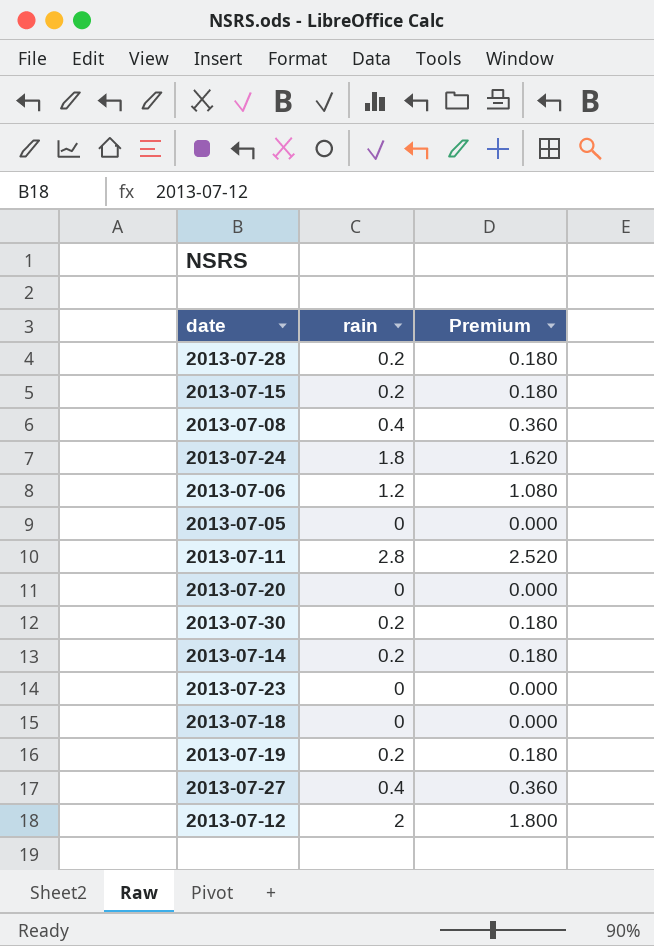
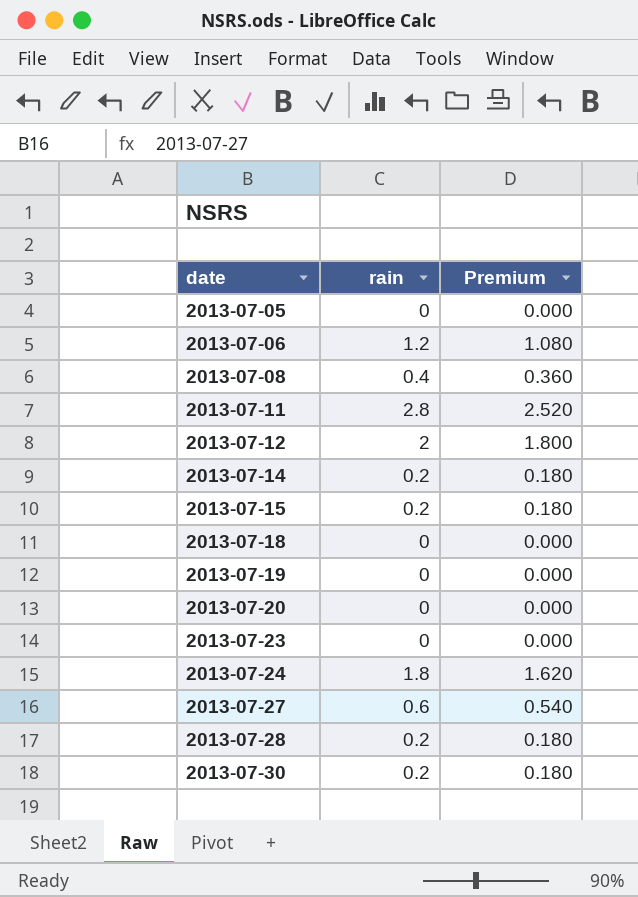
row order: none -> date ascending
2013-07-19 | rain: 0.2 -> 0
2013-07-19 | Premium: 0.180 -> 0.000
2013-07-27 | rain: 0.4 -> 0.6
2013-07-27 | Premium: 0.360 -> 0.540

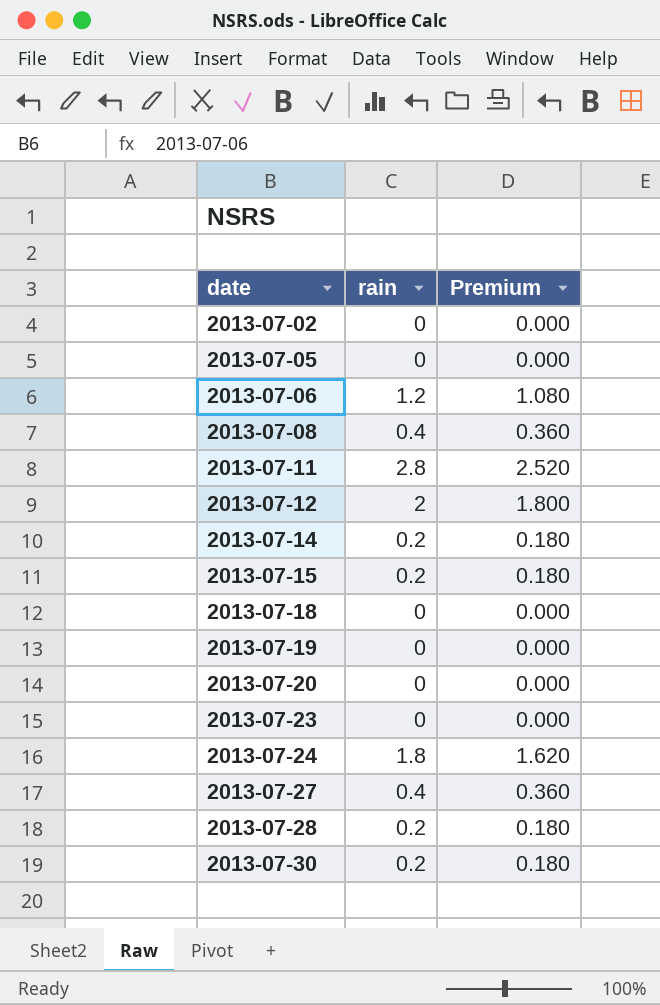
row 2013-07-02: none -> 0 | 0.000
2013-07-27 | rain: 0.6 -> 0.4
2013-07-27 | Premium: 0.540 -> 0.360

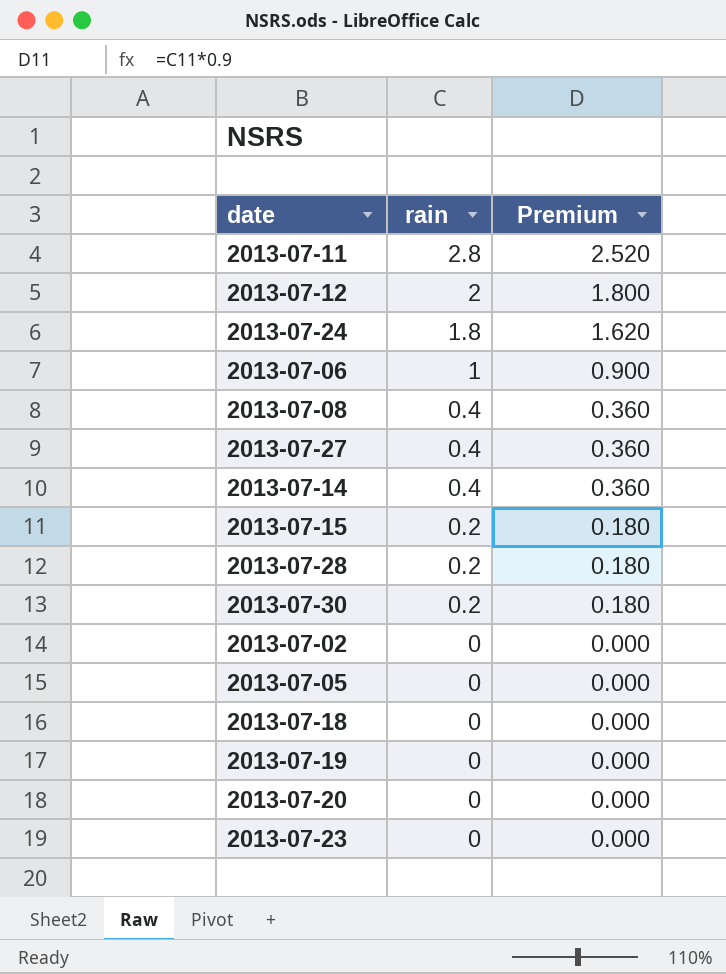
row order: date ascending -> rain descending
2013-07-06 | rain: 1.2 -> 1
2013-07-06 | Premium: 1.080 -> 0.900
2013-07-14 | rain: 0.2 -> 0.4
2013-07-14 | Premium: 0.180 -> 0.360

